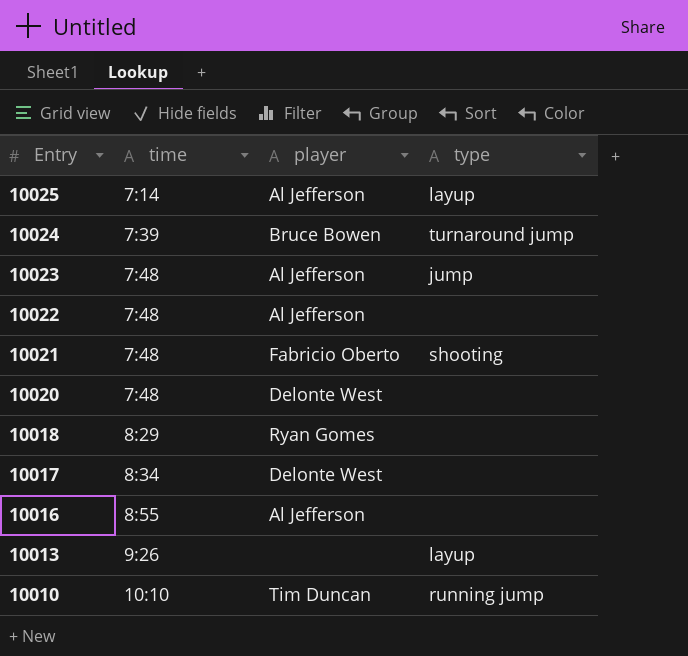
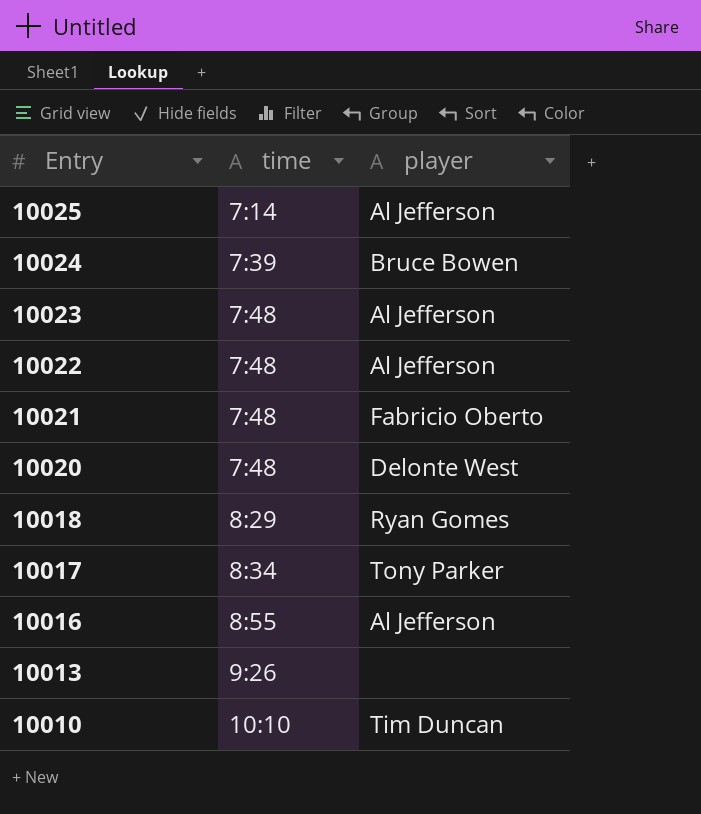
column type | position: 4 -> none
10017 | player: Delonte West -> Tony Parker

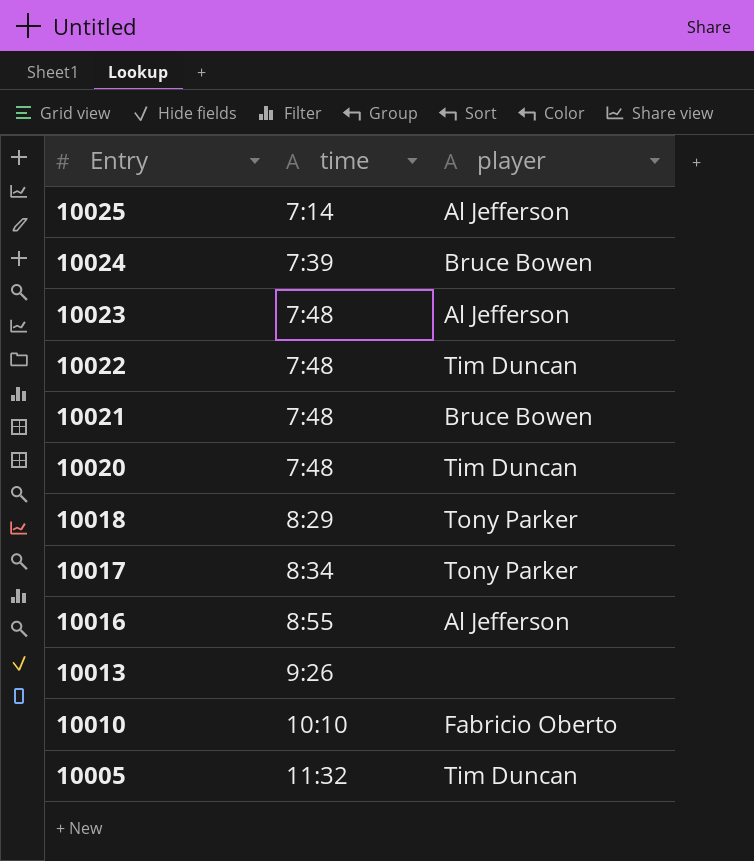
10022 | player: Al Jefferson -> Tim Duncan
10021 | player: Fabricio Oberto -> Bruce Bowen
10020 | player: Delonte West -> Tim Duncan
10018 | player: Ryan Gomes -> Tony Parker
10010 | player: Tim Duncan -> Fabricio Oberto
row 10005: none -> 11:32 | Tim Duncan

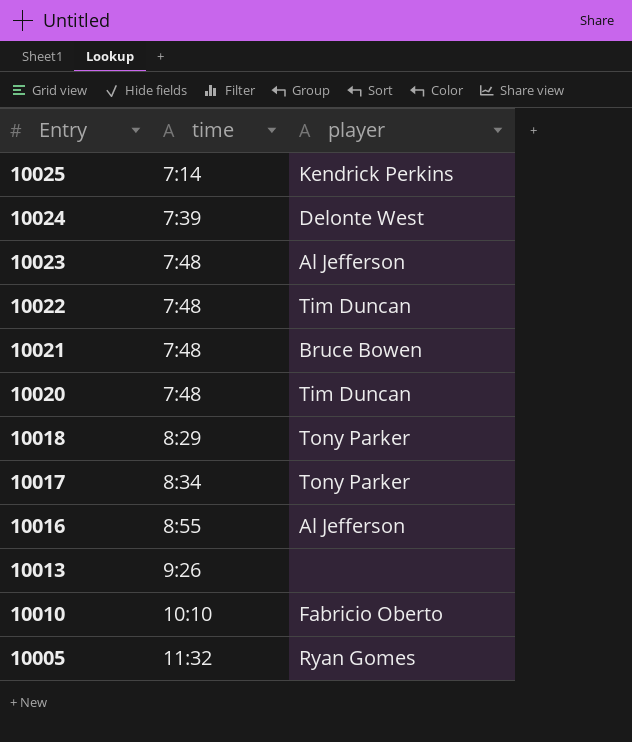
10025 | player: Al Jefferson -> Kendrick Perkins
10024 | player: Bruce Bowen -> Delonte West
10005 | player: Tim Duncan -> Ryan Gomes

